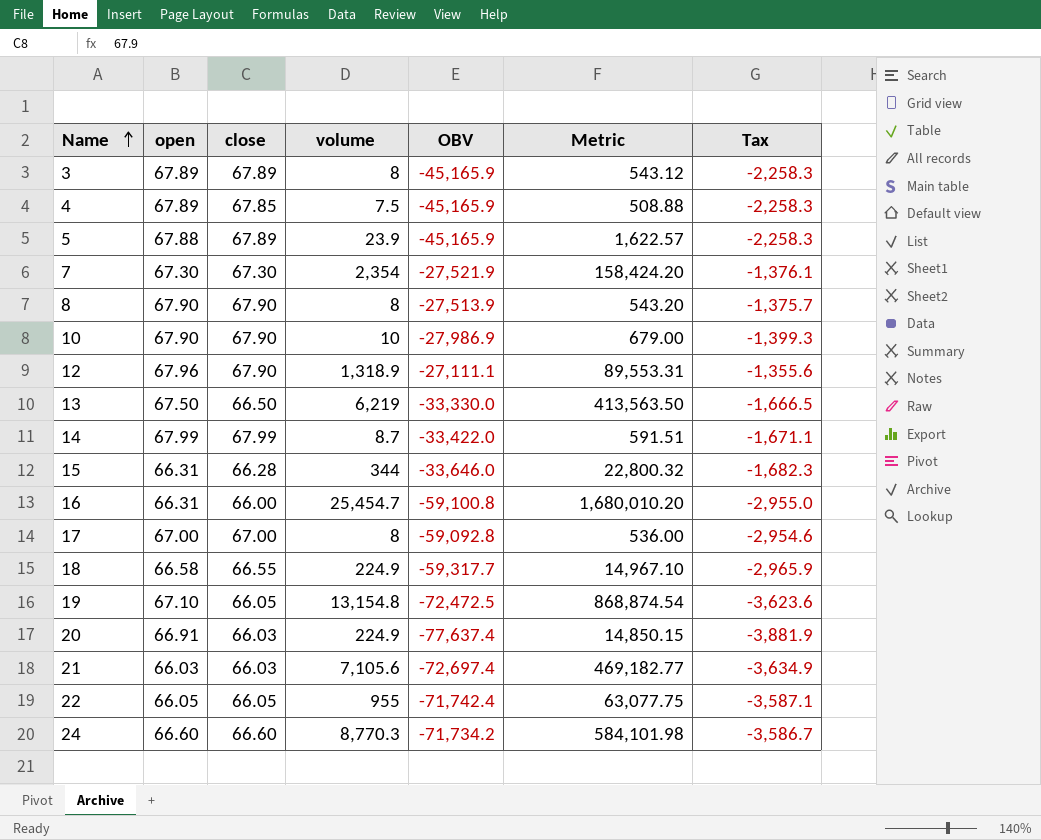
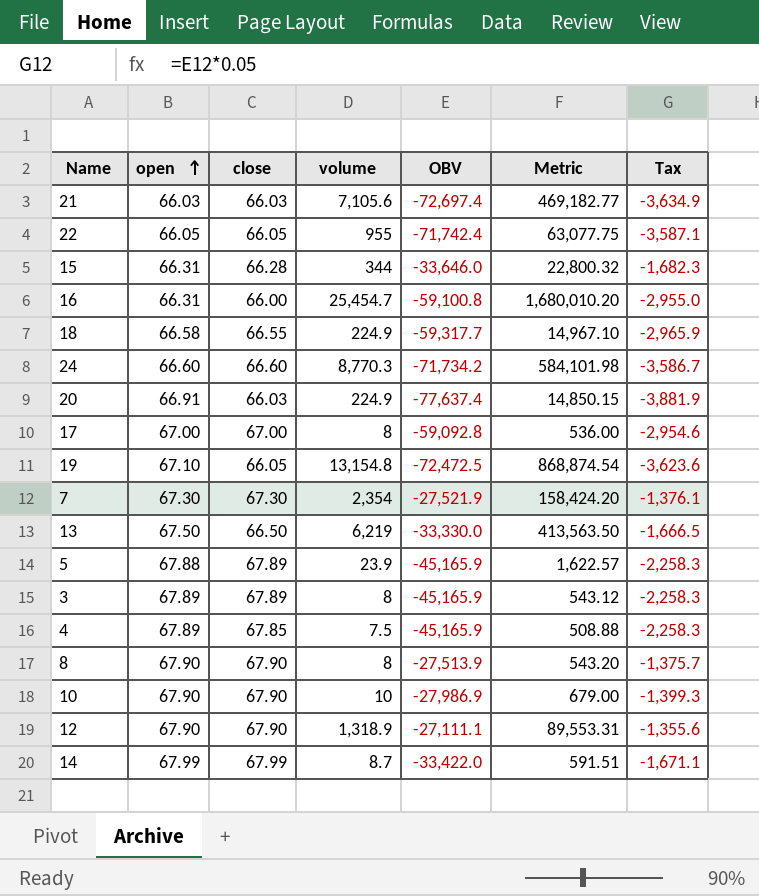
row order: Name ascending -> open ascending
12 | open: 67.96 -> 67.90

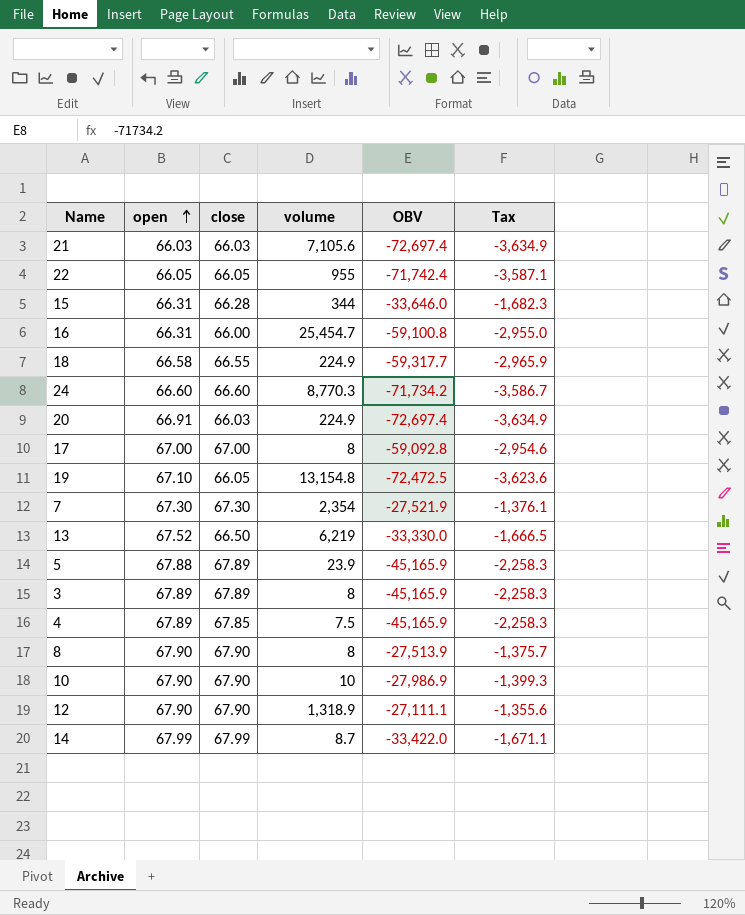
column Metric | formula: [close] * [volume] -> none
20 | OBV: -77,637.4 -> -72,697.4
20 | Tax: -3,881.9 -> -3,634.9
13 | open: 67.50 -> 67.52

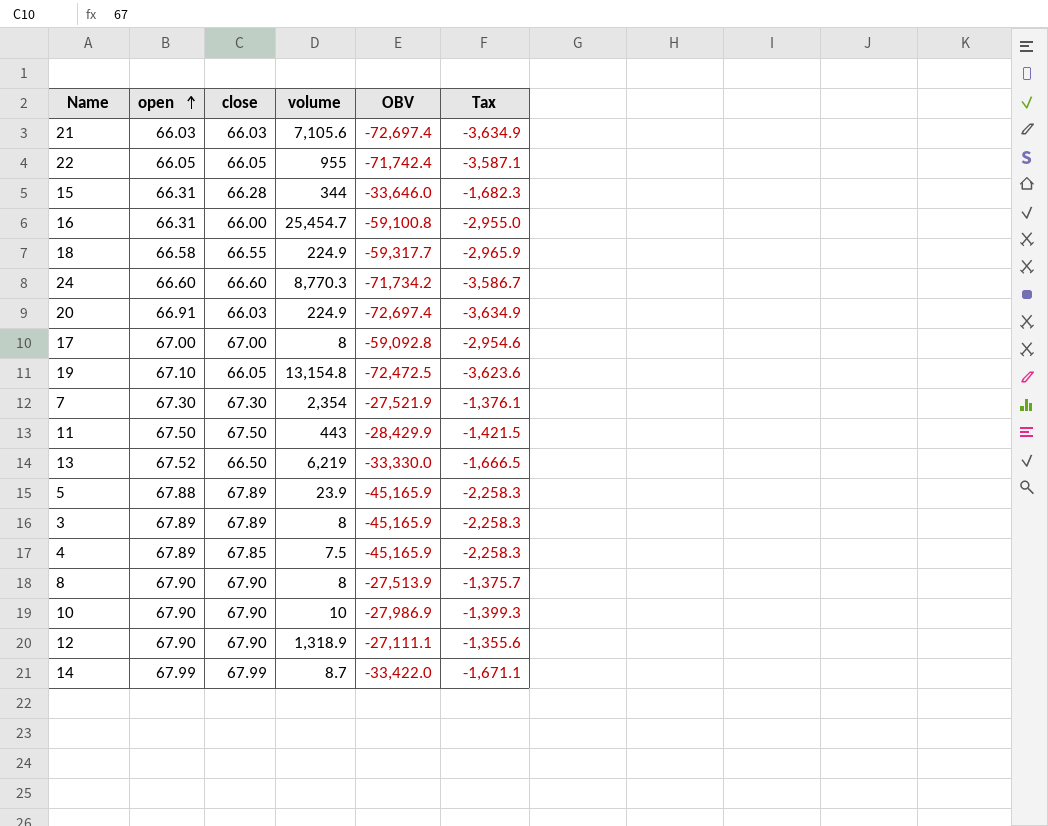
row 11: none -> 67.50 | 67.50 | 443 | -28,429.9 | -1,421.5

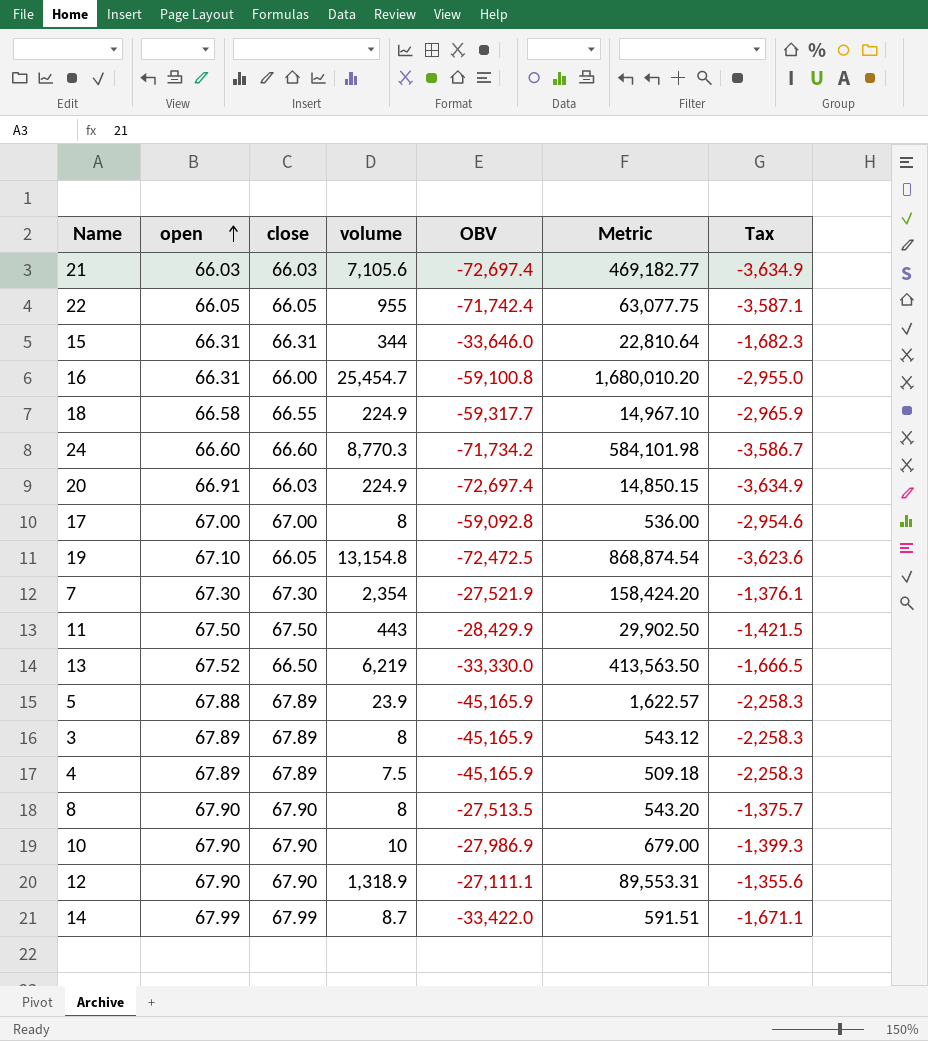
column Metric | formula: none -> [close] * [volume]
15 | close: 66.28 -> 66.31
4 | close: 67.85 -> 67.89
8 | OBV: -27,513.9 -> -27,513.5

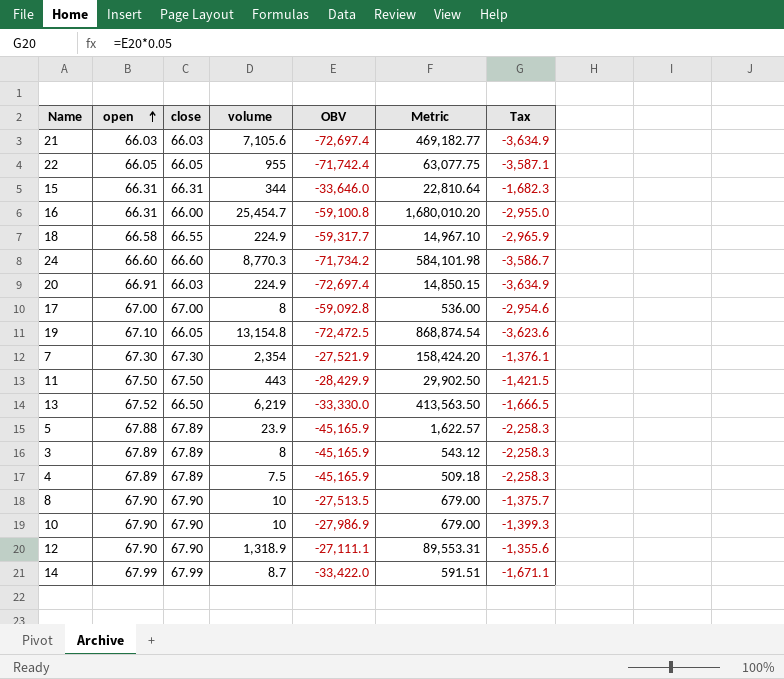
8 | volume: 8 -> 10
8 | Metric: 543.20 -> 679.00

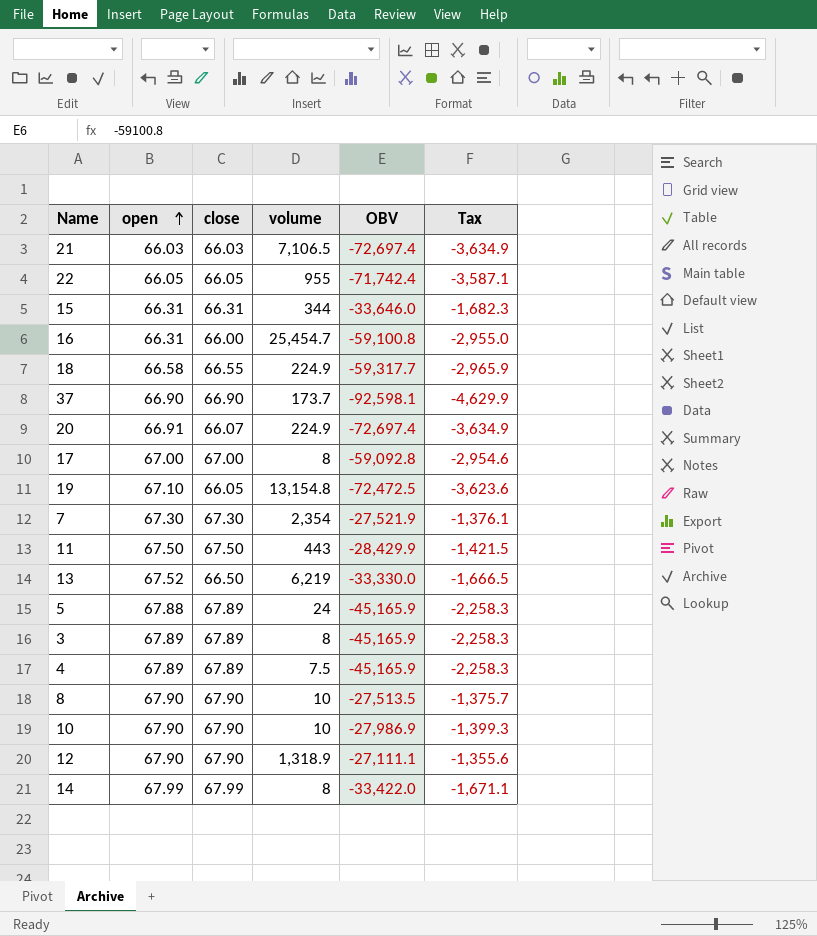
column Metric | formula: [close] * [volume] -> none
row 24: 66.60 | 66.60 | 8,770.3 | -71,734.2 | 584,101.98 | -3,586.7 -> none
21 | volume: 7,105.6 -> 7,106.5
row 37: none -> 66.90 | 66.90 | 173.7 | -92,598.1 | -4,629.9
20 | close: 66.03 -> 66.07
5 | volume: 23.9 -> 24
14 | volume: 8.7 -> 8

